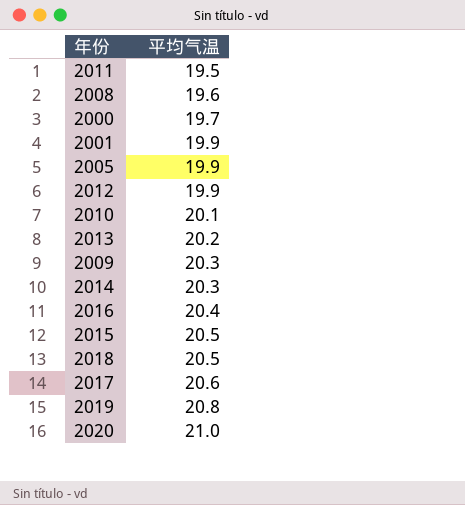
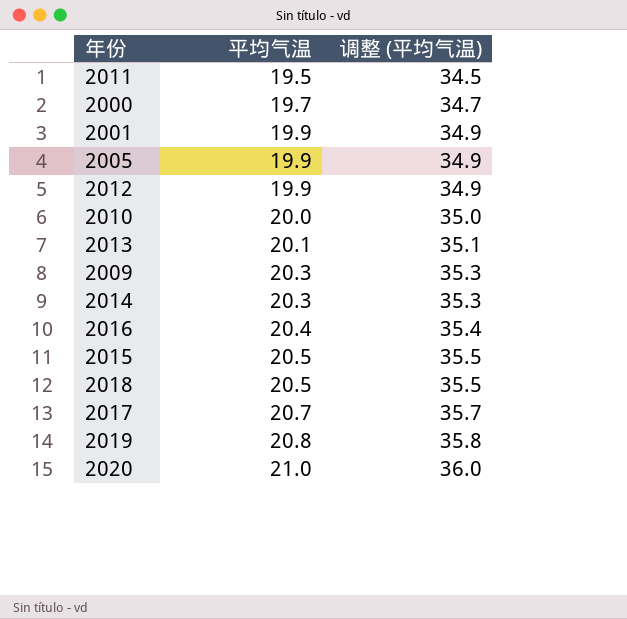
column 调整 (平均气温) | formula: none -> [平均气温] + 15
row 2008: 19.6 -> none
2010 | 平均气温: 20.1 -> 20.0
2013 | 平均气温: 20.2 -> 20.1
2017 | 平均气温: 20.6 -> 20.7

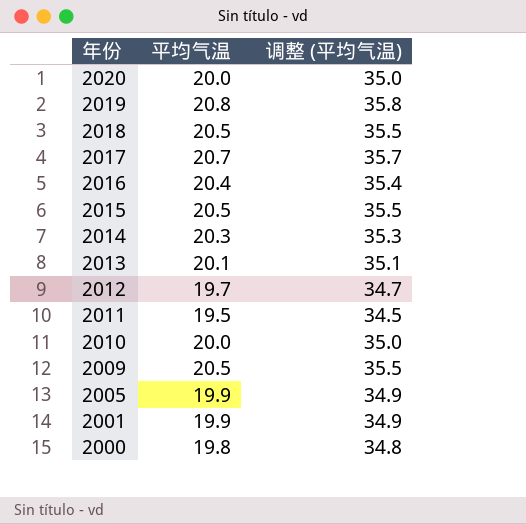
row order: 平均气温 ascending -> 年份 descending
2020 | 平均气温: 21.0 -> 20.0
2020 | 调整 (平均气温): 36.0 -> 35.0
2012 | 平均气温: 19.9 -> 19.7
2012 | 调整 (平均气温): 34.9 -> 34.7
2009 | 平均气温: 20.3 -> 20.5
2009 | 调整 (平均气温): 35.3 -> 35.5
2000 | 平均气温: 19.7 -> 19.8
2000 | 调整 (平均气温): 34.7 -> 34.8

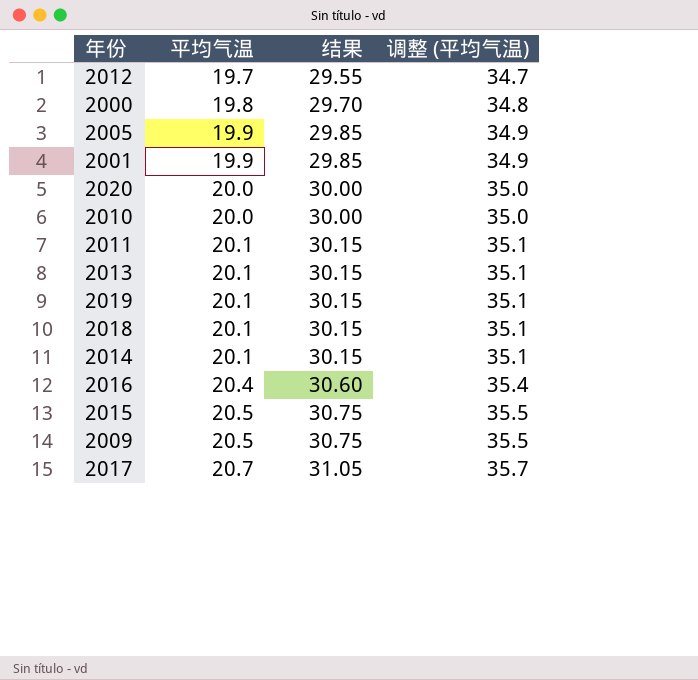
row order: 年份 descending -> 平均气温 ascending
column 结果 | formula: none -> [平均气温] * 1.5
2011 | 平均气温: 19.5 -> 20.1
2011 | 调整 (平均气温): 34.5 -> 35.1
2019 | 平均气温: 20.8 -> 20.1
2019 | 调整 (平均气温): 35.8 -> 35.1
2018 | 平均气温: 20.5 -> 20.1
2018 | 调整 (平均气温): 35.5 -> 35.1
2014 | 平均气温: 20.3 -> 20.1
2014 | 调整 (平均气温): 35.3 -> 35.1

